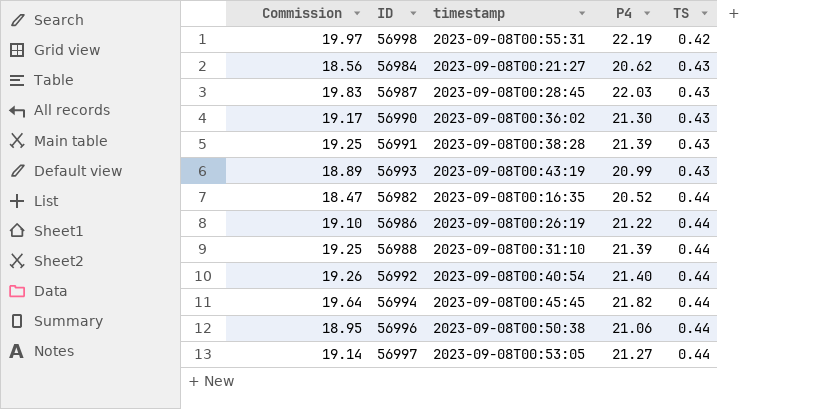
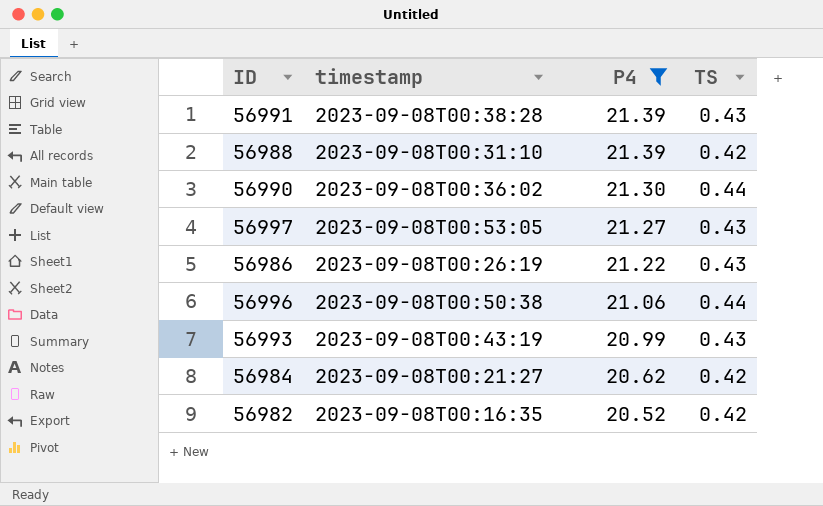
filter: none -> P4 <= 21.39
row order: TS ascending -> P4 descending
column Commission | formula: [P4] * 0.9 -> none
56988 | TS: 0.44 -> 0.42
56990 | TS: 0.43 -> 0.44
56997 | TS: 0.44 -> 0.43
56986 | TS: 0.44 -> 0.43
56984 | TS: 0.43 -> 0.42
56982 | TS: 0.44 -> 0.42

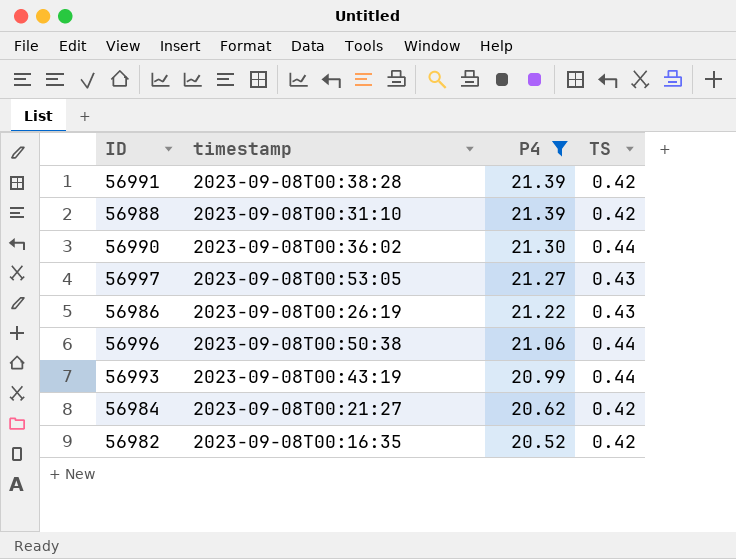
56991 | TS: 0.43 -> 0.42
56993 | TS: 0.43 -> 0.44

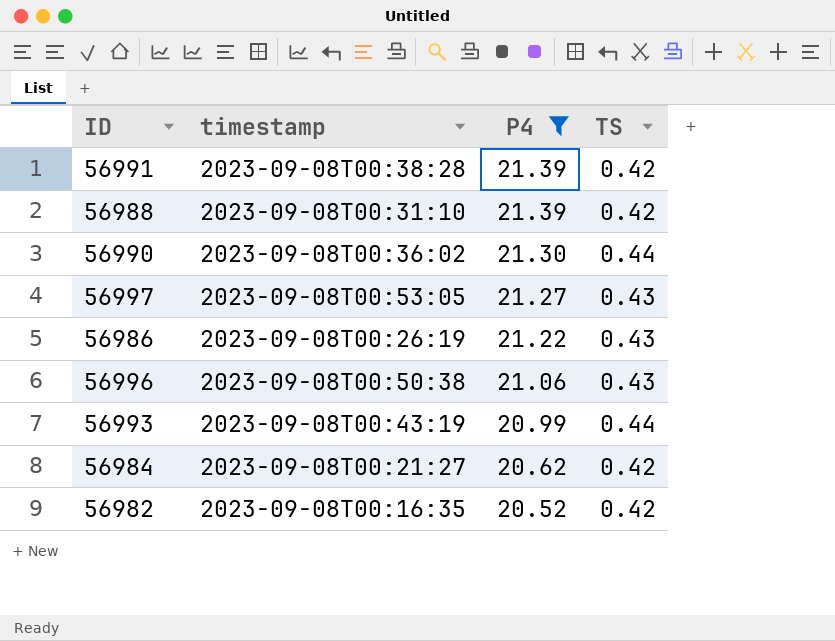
56996 | TS: 0.44 -> 0.43

